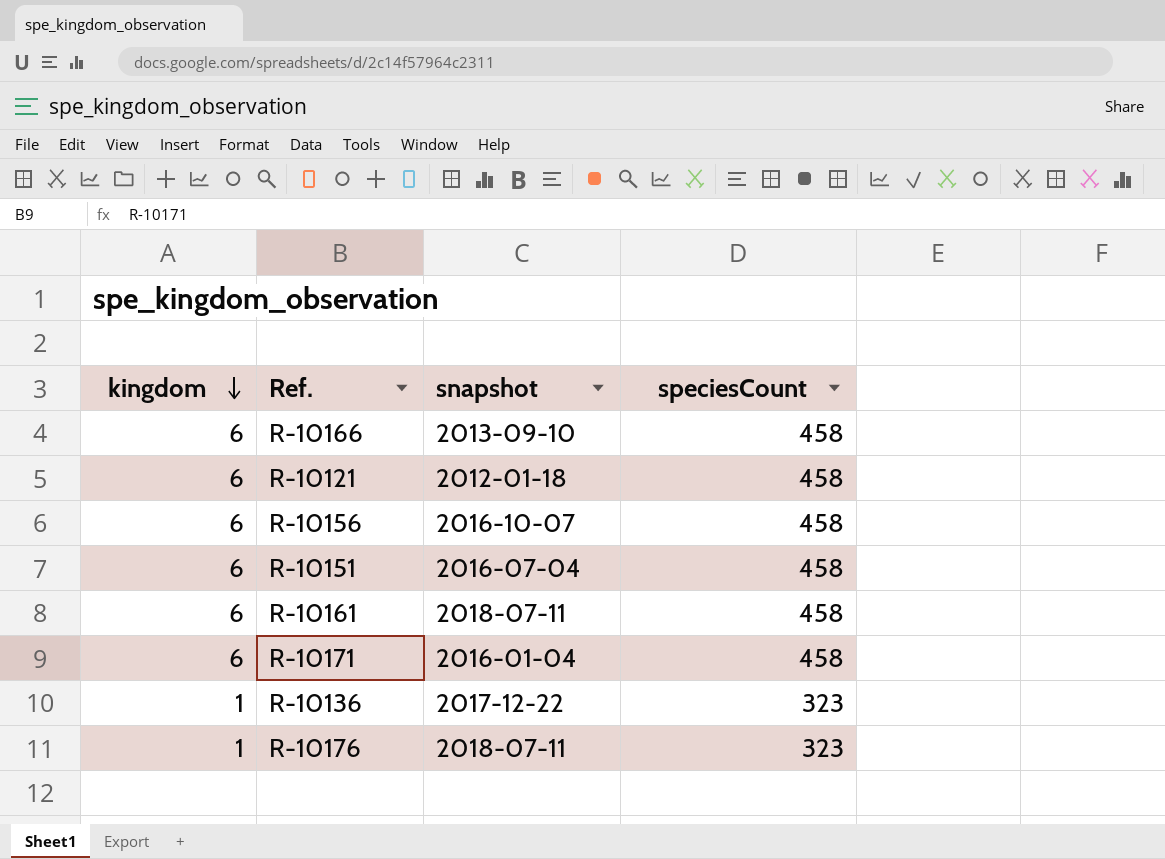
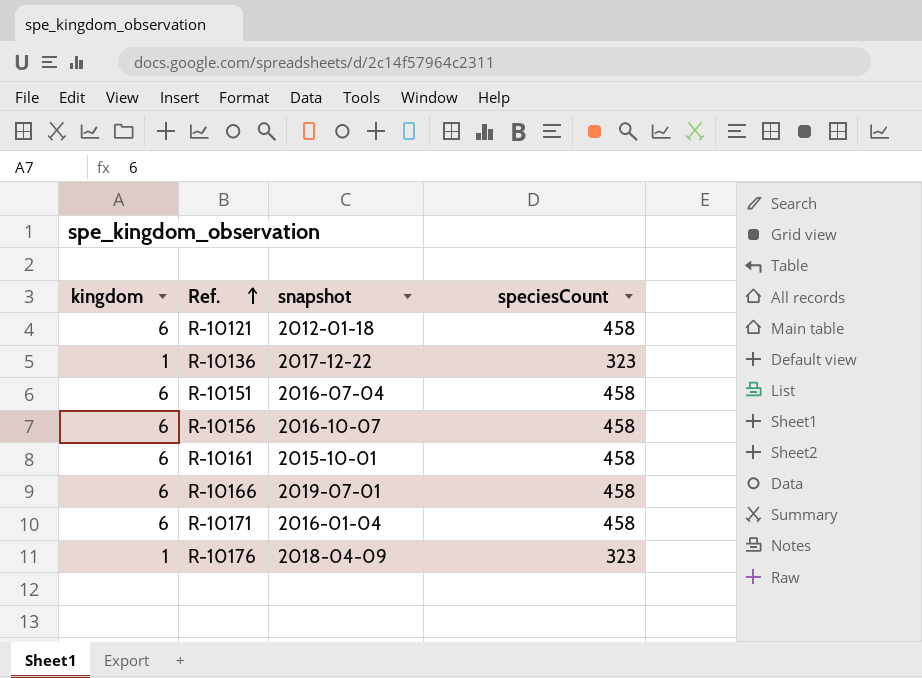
row order: kingdom descending -> Ref. ascending
R-10161 | snapshot: 2018-07-11 -> 2015-10-01
R-10166 | snapshot: 2013-09-10 -> 2019-07-01
R-10176 | snapshot: 2018-07-11 -> 2018-04-09

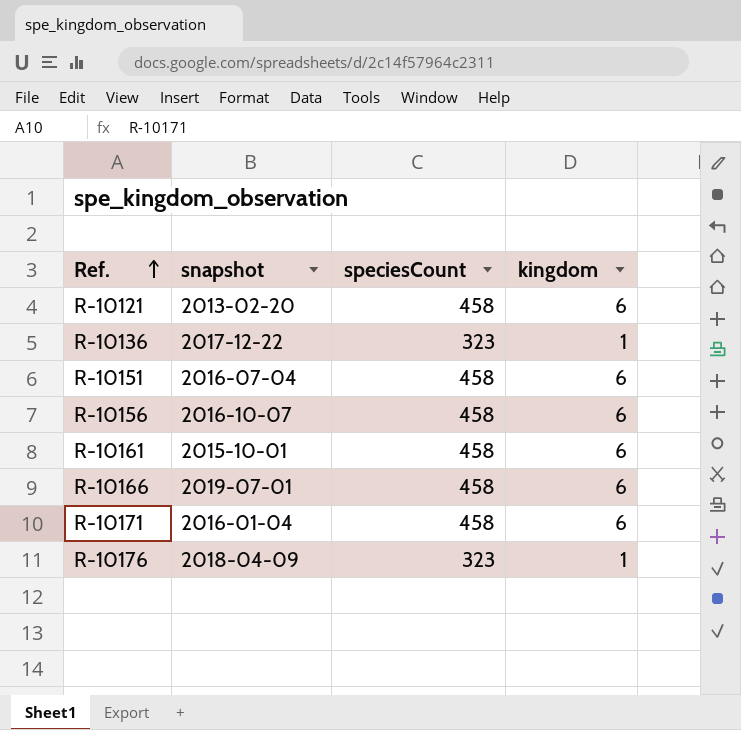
column kingdom | position: 1 -> 4
R-10121 | snapshot: 2012-01-18 -> 2013-02-20

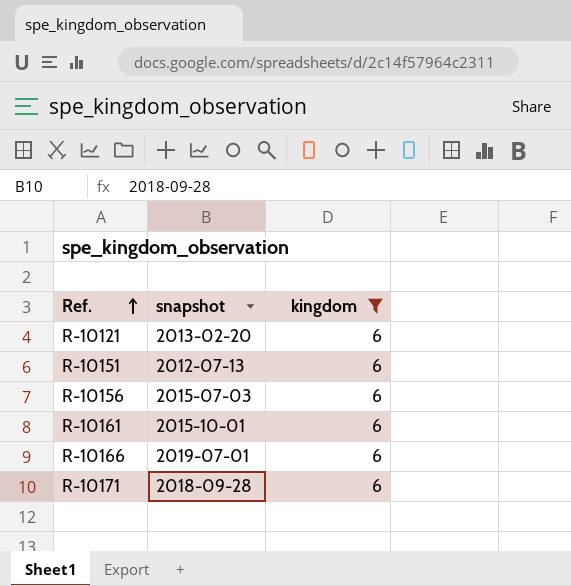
filter: none -> kingdom = 6
column speciesCount | position: 3 -> none
R-10151 | snapshot: 2016-07-04 -> 2012-07-13
R-10156 | snapshot: 2016-10-07 -> 2015-07-03
R-10171 | snapshot: 2016-01-04 -> 2018-09-28

